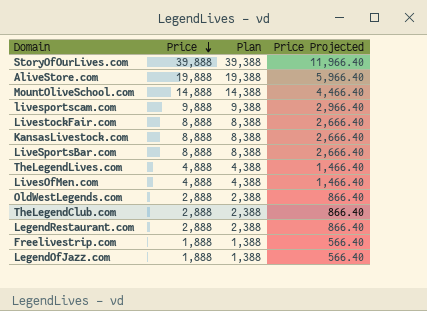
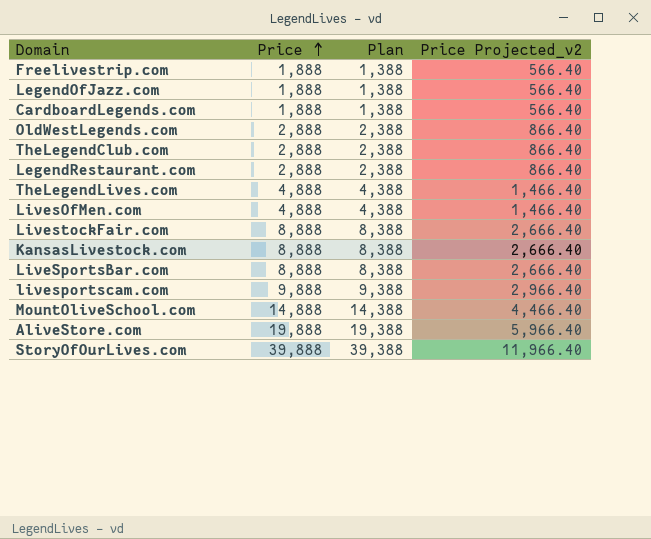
row order: Price descending -> Price ascending
column name: Price Projected -> Price Projected_v2
row CardboardLegends.com: none -> 1,888 | 1,388 | 566.40

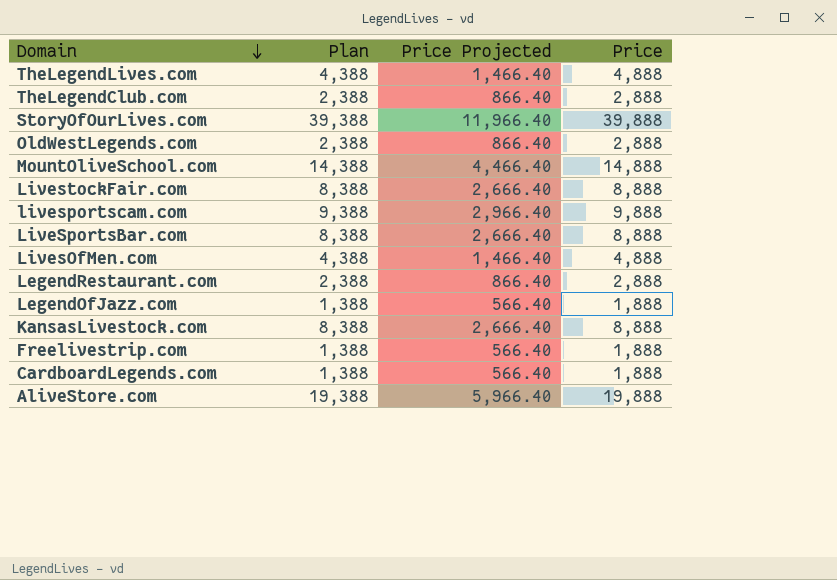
row order: Price ascending -> Domain descending
column name: Price Projected_v2 -> Price Projected
column Price | position: 2 -> 4

